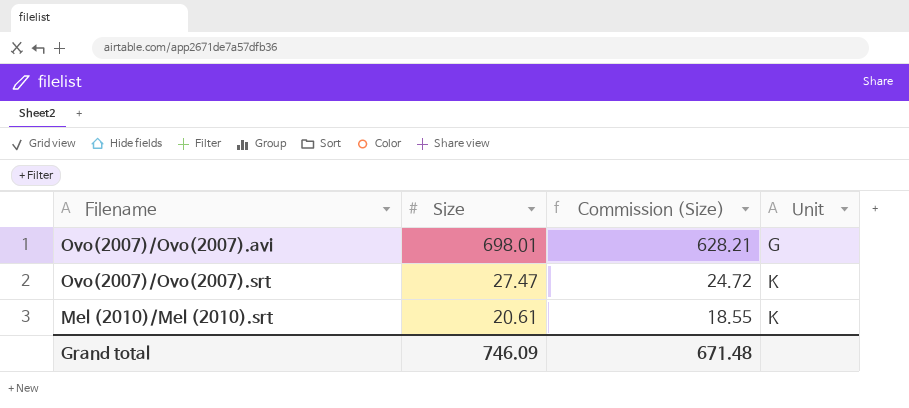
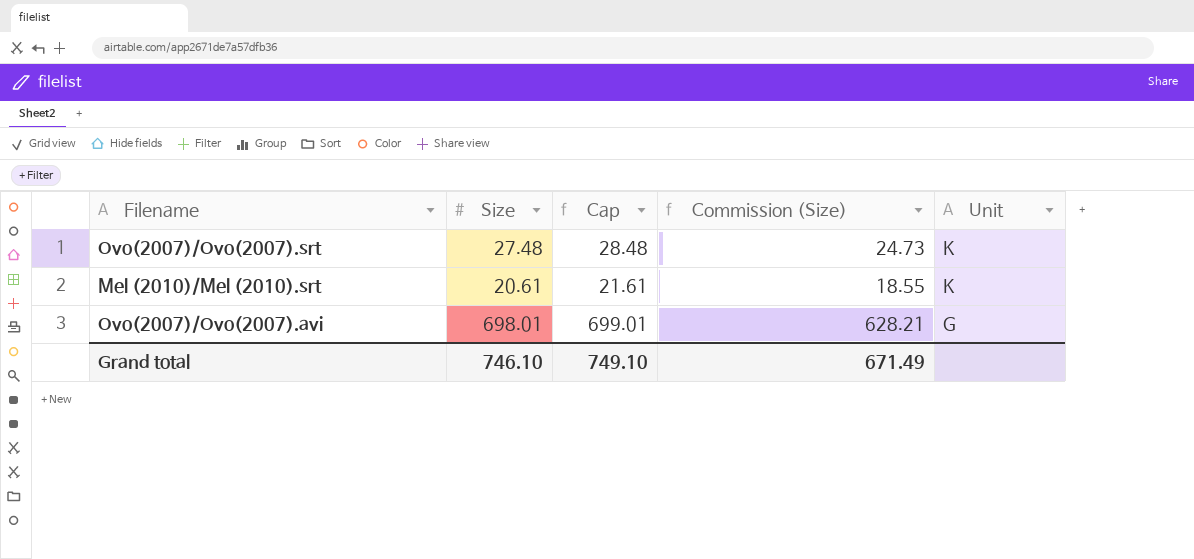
row order: Size descending -> Unit descending
column Cap | formula: none -> [Size] + 1
Ovo(2007)/Ovo(2007).srt | Size: 27.47 -> 27.48
Ovo(2007)/Ovo(2007).srt | Commission (Size): 24.72 -> 24.73
Grand total | Size: 746.09 -> 746.10
Grand total | Commission (Size): 671.48 -> 671.49

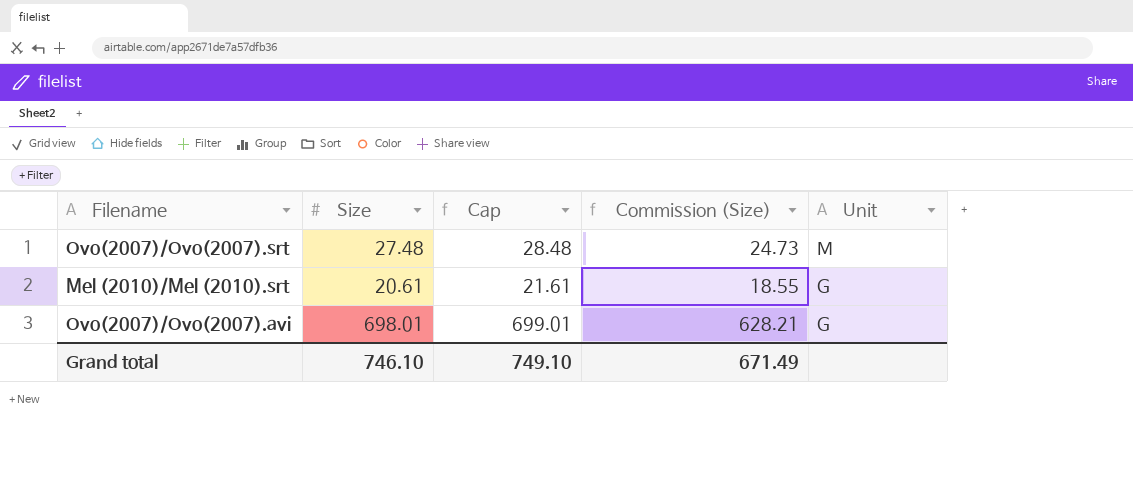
Ovo(2007)/Ovo(2007).srt | Unit: K -> M
Mel (2010)/Mel (2010).srt | Unit: K -> G

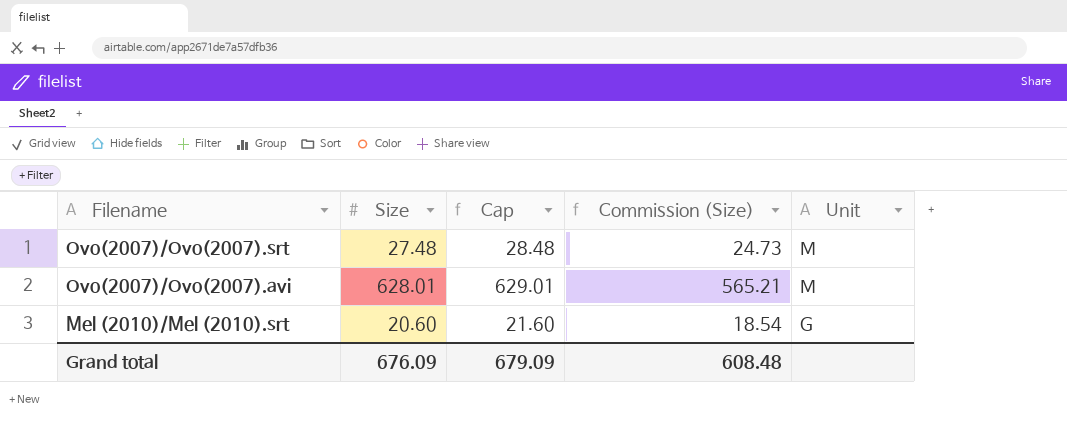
row order: Unit descending -> Filename descending
Ovo(2007)/Ovo(2007).avi | Size: 698.01 -> 628.01
Ovo(2007)/Ovo(2007).avi | Cap: 699.01 -> 629.01
Ovo(2007)/Ovo(2007).avi | Commission (Size): 628.21 -> 565.21
Ovo(2007)/Ovo(2007).avi | Unit: G -> M
Mel (2010)/Mel (2010).srt | Size: 20.61 -> 20.60
Mel (2010)/Mel (2010).srt | Cap: 21.61 -> 21.60
Mel (2010)/Mel (2010).srt | Commission (Size): 18.55 -> 18.54
Grand total | Size: 746.10 -> 676.09
Grand total | Cap: 749.10 -> 679.09
Grand total | Commission (Size): 671.49 -> 608.48

